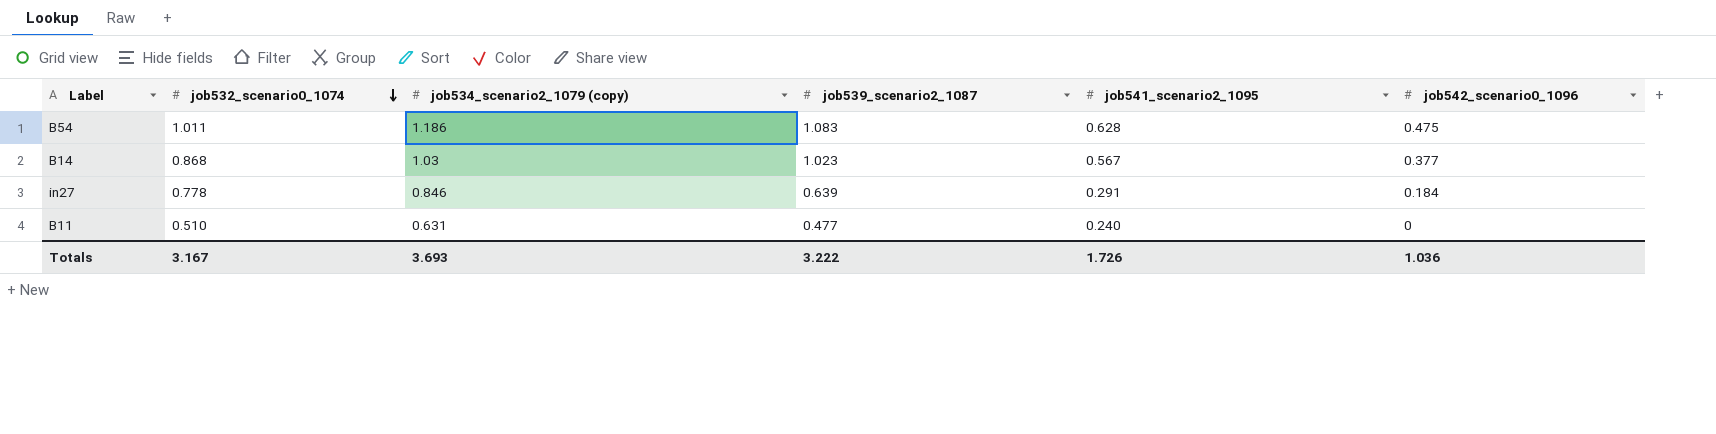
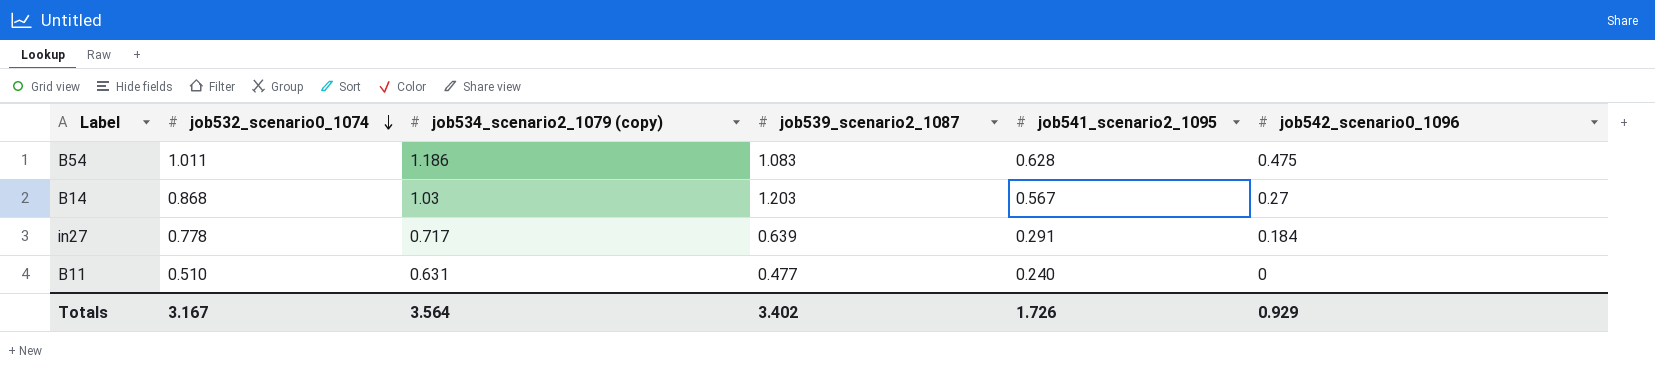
B14 | job539_scenario2_1087: 1.023 -> 1.203
B14 | job542_scenario0_1096: 0.377 -> 0.27
in27 | job534_scenario2_1079 (copy): 0.846 -> 0.717
Totals | job534_scenario2_1079 (copy): 3.693 -> 3.564
Totals | job539_scenario2_1087: 3.222 -> 3.402
Totals | job542_scenario0_1096: 1.036 -> 0.929

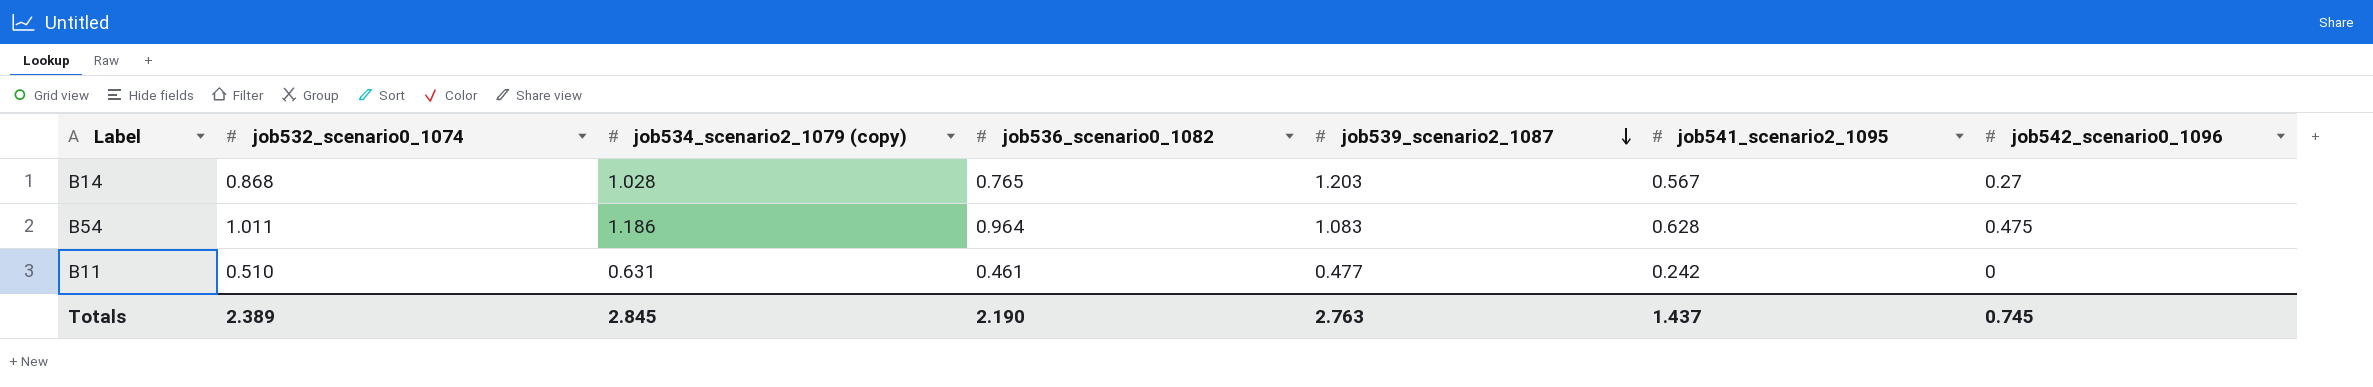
row order: job532_scenario0_1074 descending -> job539_scenario2_1087 descending
column job536_scenario0_1082 | position: none -> 4
row in27: 0.778 | 0.717 | 0.639 | 0.291 | 0.184 -> none
B14 | job534_scenario2_1079 (copy): 1.03 -> 1.028
B11 | job541_scenario2_1095: 0.240 -> 0.242
Totals | job532_scenario0_1074: 3.167 -> 2.389
Totals | job534_scenario2_1079 (copy): 3.564 -> 2.845
Totals | job539_scenario2_1087: 3.402 -> 2.763
Totals | job541_scenario2_1095: 1.726 -> 1.437
Totals | job542_scenario0_1096: 0.929 -> 0.745

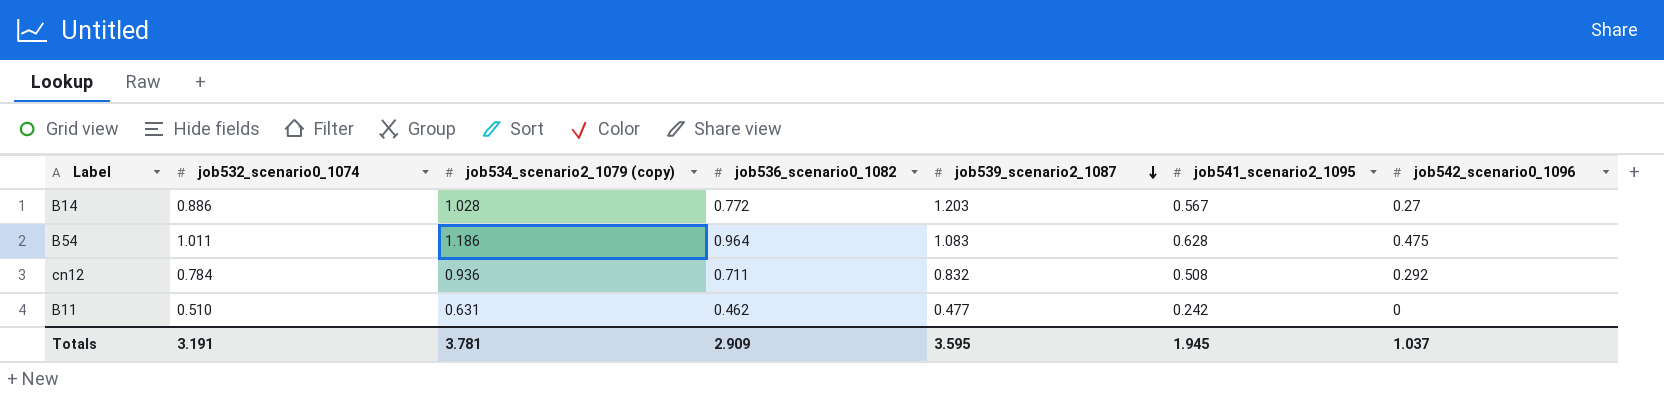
B14 | job532_scenario0_1074: 0.868 -> 0.886
B14 | job536_scenario0_1082: 0.765 -> 0.772
row cn12: none -> 0.784 | 0.936 | 0.711 | 0.832 | 0.508 | 0.292
B11 | job536_scenario0_1082: 0.461 -> 0.462
Totals | job532_scenario0_1074: 2.389 -> 3.191
Totals | job534_scenario2_1079 (copy): 2.845 -> 3.781
Totals | job536_scenario0_1082: 2.190 -> 2.909
Totals | job539_scenario2_1087: 2.763 -> 3.595
Totals | job541_scenario2_1095: 1.437 -> 1.945
Totals | job542_scenario0_1096: 0.745 -> 1.037

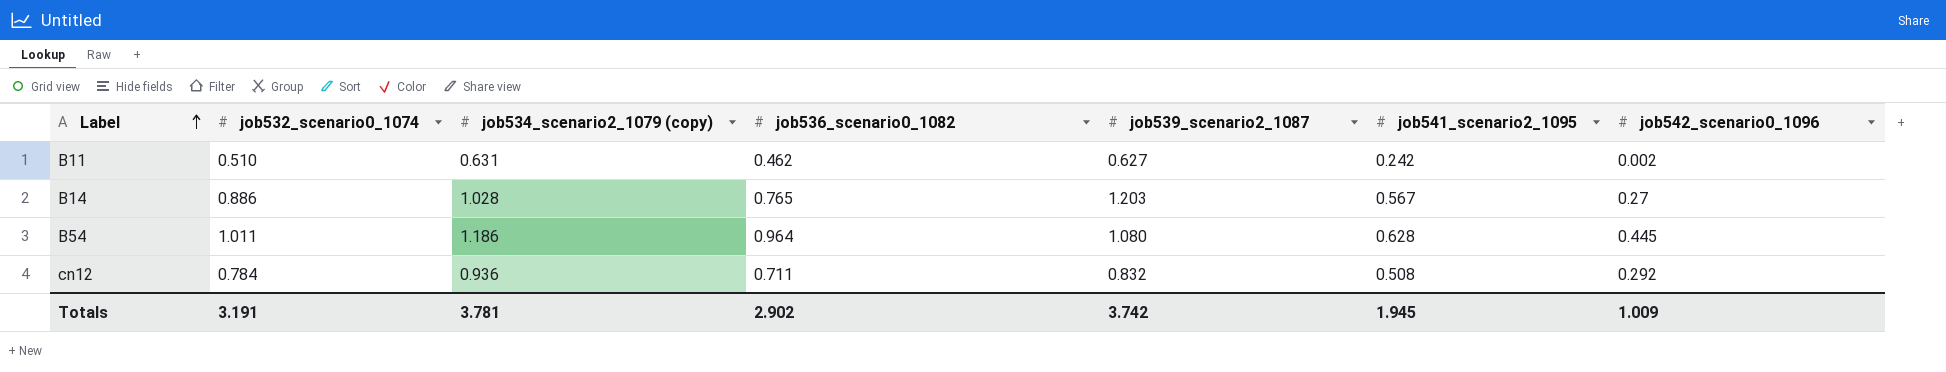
row order: job539_scenario2_1087 descending -> Label ascending
B11 | job539_scenario2_1087: 0.477 -> 0.627
B11 | job542_scenario0_1096: 0 -> 0.002
B14 | job536_scenario0_1082: 0.772 -> 0.765
B54 | job539_scenario2_1087: 1.083 -> 1.080
B54 | job542_scenario0_1096: 0.475 -> 0.445
Totals | job536_scenario0_1082: 2.909 -> 2.902
Totals | job539_scenario2_1087: 3.595 -> 3.742
Totals | job542_scenario0_1096: 1.037 -> 1.009

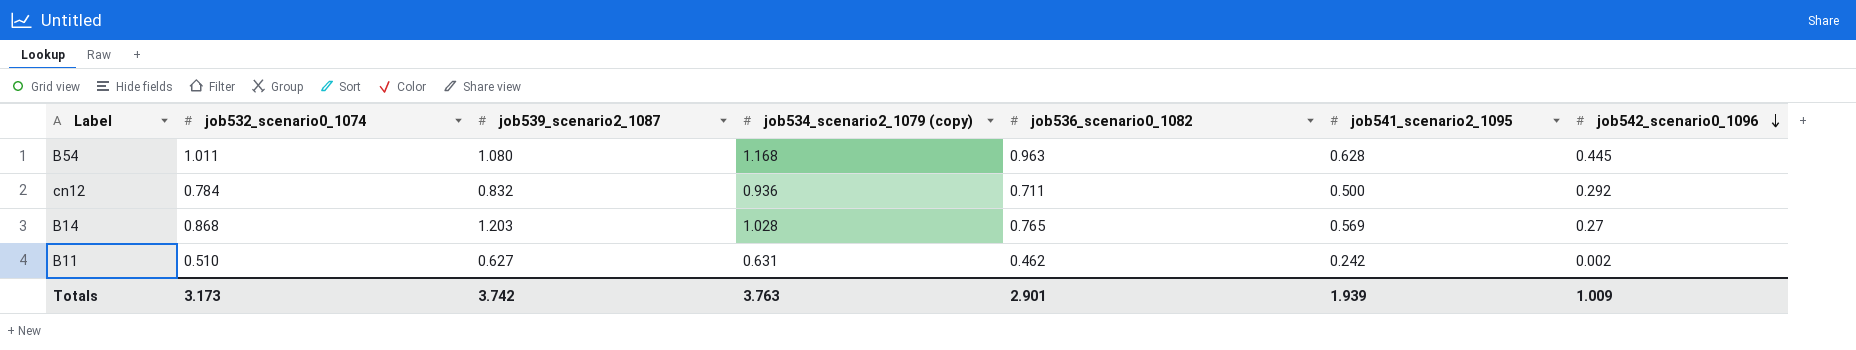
row order: Label ascending -> job542_scenario0_1096 descending
column job539_scenario2_1087 | position: 5 -> 3
B54 | job534_scenario2_1079 (copy): 1.186 -> 1.168
B54 | job536_scenario0_1082: 0.964 -> 0.963
cn12 | job541_scenario2_1095: 0.508 -> 0.500
B14 | job532_scenario0_1074: 0.886 -> 0.868
B14 | job541_scenario2_1095: 0.567 -> 0.569
Totals | job532_scenario0_1074: 3.191 -> 3.173
Totals | job534_scenario2_1079 (copy): 3.781 -> 3.763
Totals | job536_scenario0_1082: 2.902 -> 2.901
Totals | job541_scenario2_1095: 1.945 -> 1.939

